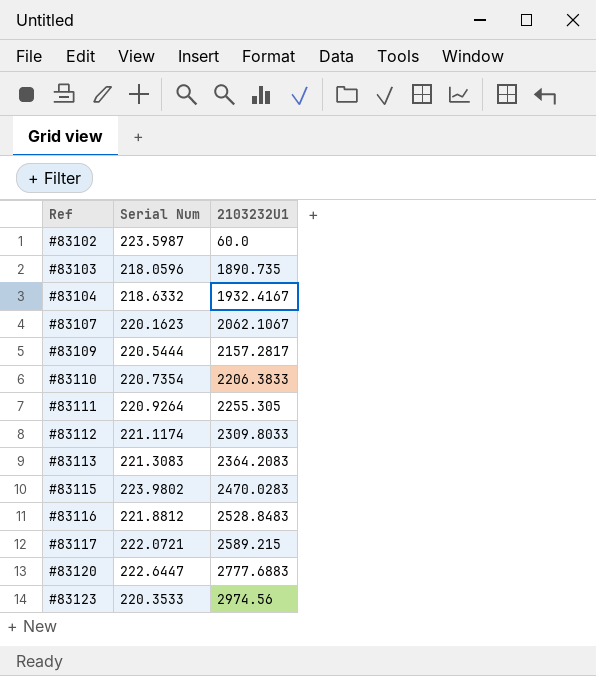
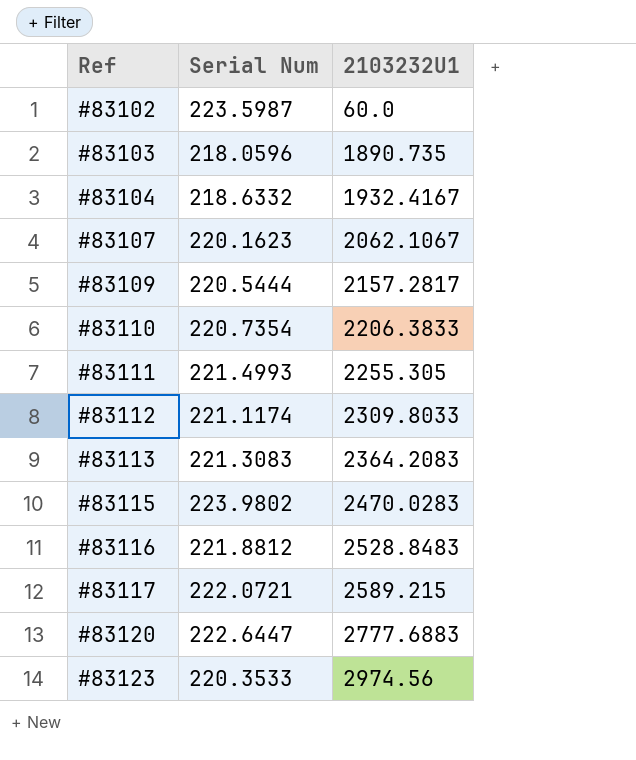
#83111 | Serial Num: 220.9264 -> 221.4993

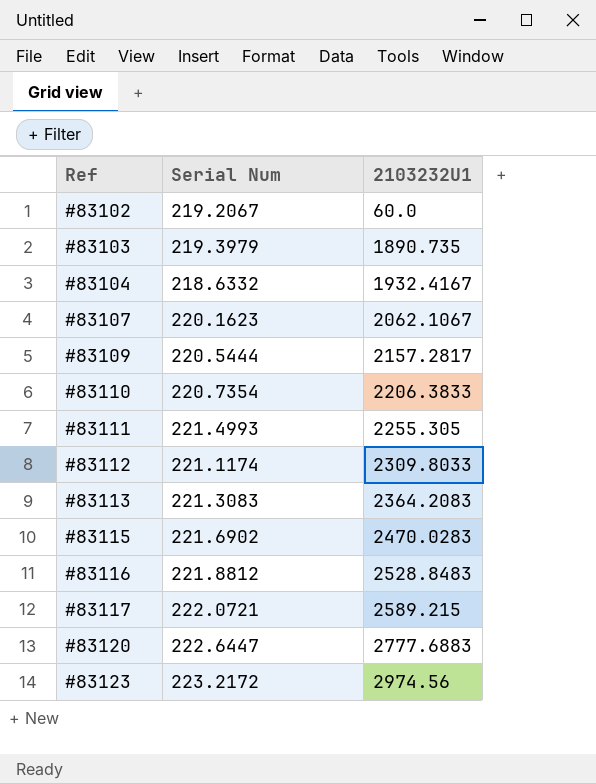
#83102 | Serial Num: 223.5987 -> 219.2067
#83103 | Serial Num: 218.0596 -> 219.3979
#83115 | Serial Num: 223.9802 -> 221.6902
#83123 | Serial Num: 220.3533 -> 223.2172

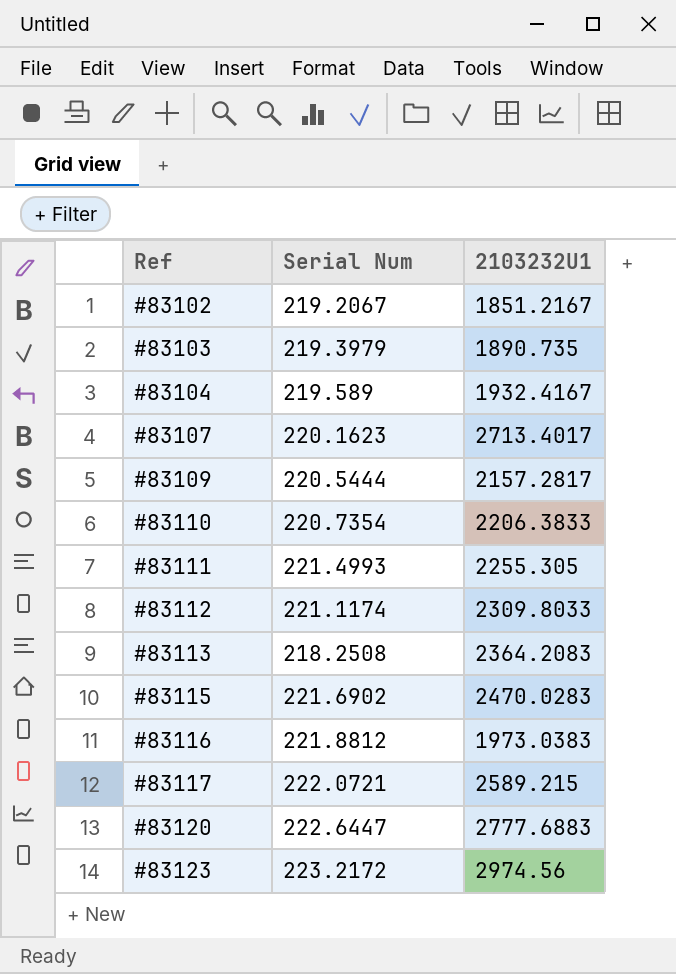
#83102 | 2103232U1: 60.0 -> 1851.2167
#83104 | Serial Num: 218.6332 -> 219.589
#83107 | 2103232U1: 2062.1067 -> 2713.4017
#83113 | Serial Num: 221.3083 -> 218.2508
#83116 | 2103232U1: 2528.8483 -> 1973.0383

